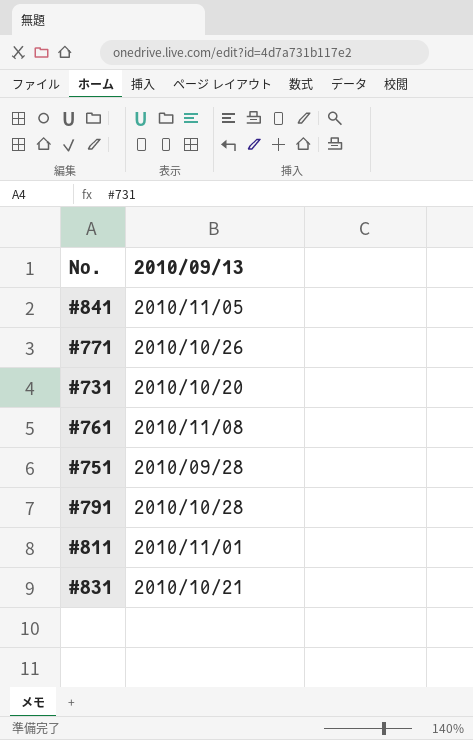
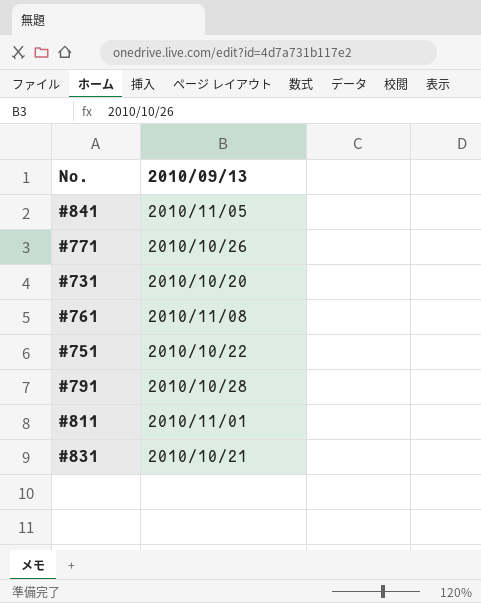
#751 | 2010/09/13: 2010/09/28 -> 2010/10/22

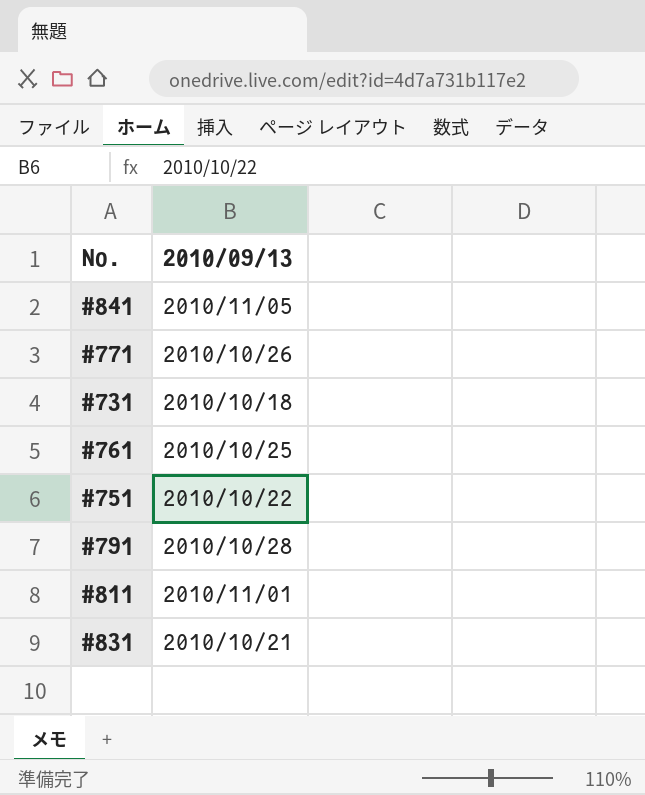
#731 | 2010/09/13: 2010/10/20 -> 2010/10/18
#761 | 2010/09/13: 2010/11/08 -> 2010/10/25

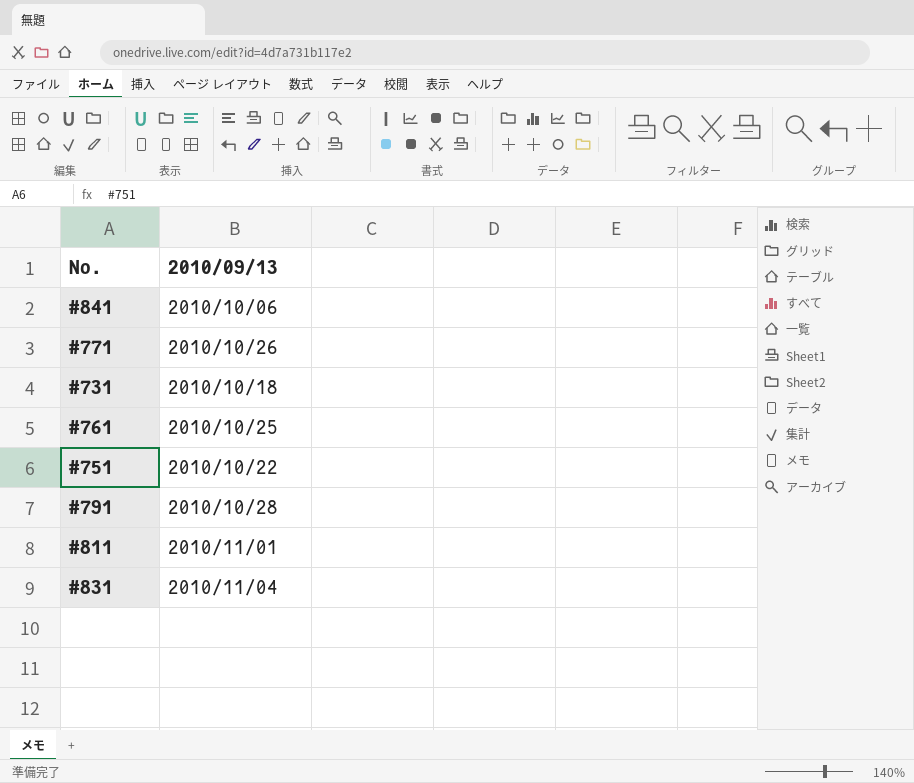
#841 | 2010/09/13: 2010/11/05 -> 2010/10/06
#831 | 2010/09/13: 2010/10/21 -> 2010/11/04

